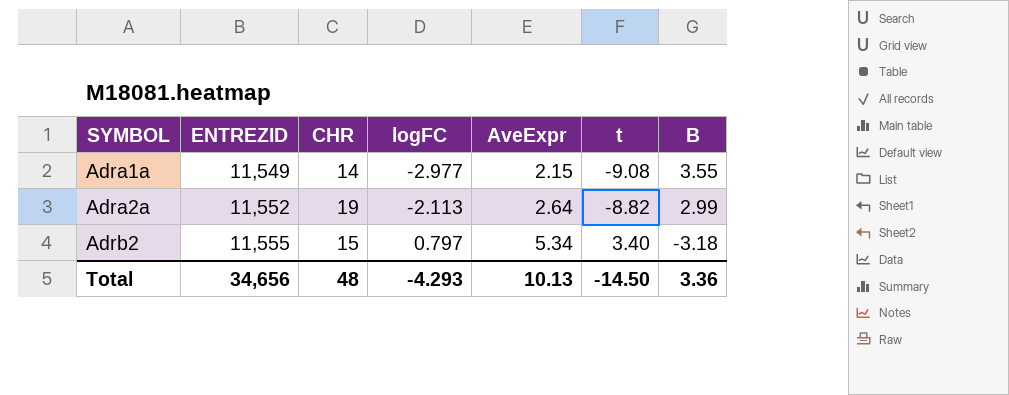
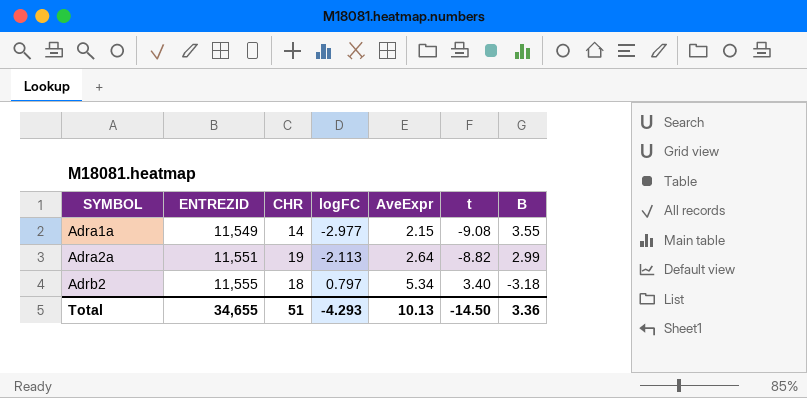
Adra2a | ENTREZID: 11,552 -> 11,551
Adrb2 | CHR: 15 -> 18
Total | ENTREZID: 34,656 -> 34,655
Total | CHR: 48 -> 51

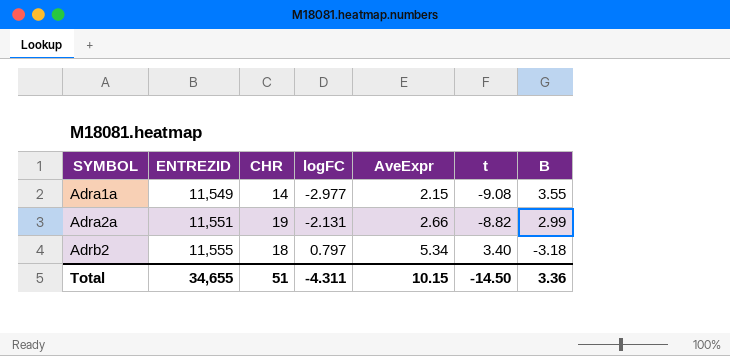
Adra2a | logFC: -2.113 -> -2.131
Adra2a | AveExpr: 2.64 -> 2.66
Total | logFC: -4.293 -> -4.311
Total | AveExpr: 10.13 -> 10.15

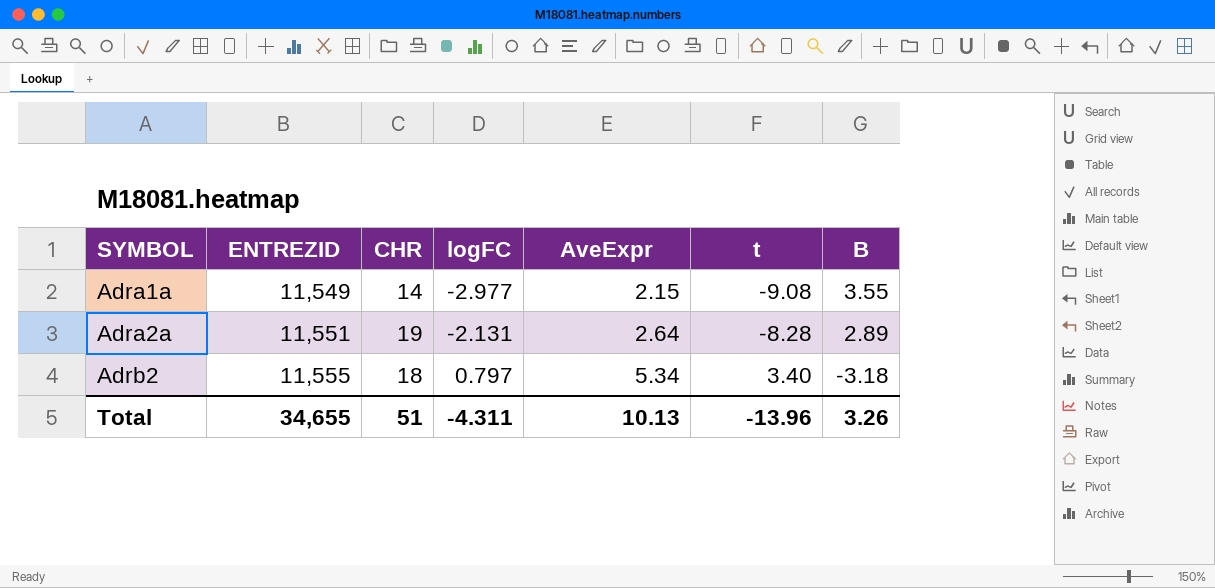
Adra2a | AveExpr: 2.66 -> 2.64
Adra2a | t: -8.82 -> -8.28
Adra2a | B: 2.99 -> 2.89
Total | AveExpr: 10.15 -> 10.13
Total | t: -14.50 -> -13.96
Total | B: 3.36 -> 3.26

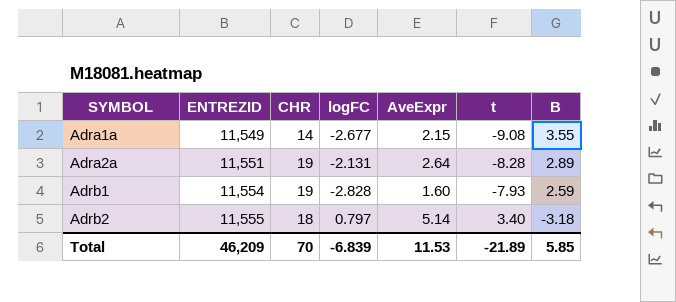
Adra1a | logFC: -2.977 -> -2.677
row Adrb1: none -> 11,554 | 19 | -2.828 | 1.60 | -7.93 | 2.59
Adrb2 | AveExpr: 5.34 -> 5.14
Total | ENTREZID: 34,655 -> 46,209
Total | CHR: 51 -> 70
Total | logFC: -4.311 -> -6.839
Total | AveExpr: 10.13 -> 11.53
Total | t: -13.96 -> -21.89
Total | B: 3.26 -> 5.85

